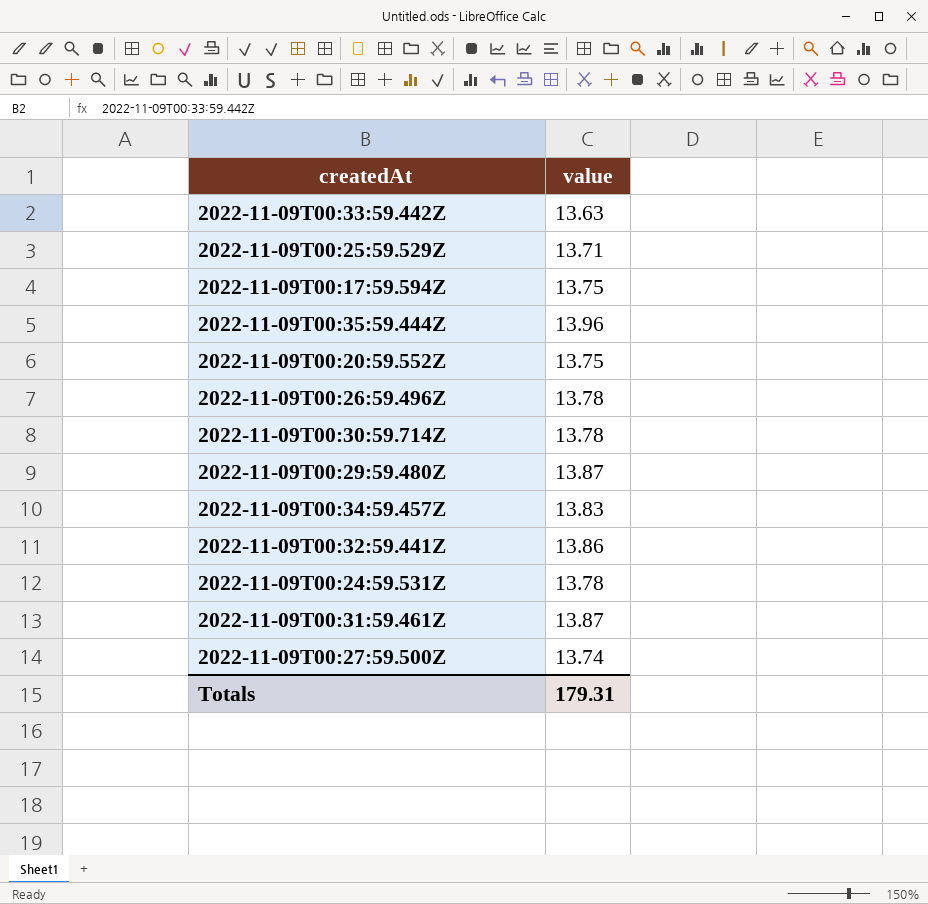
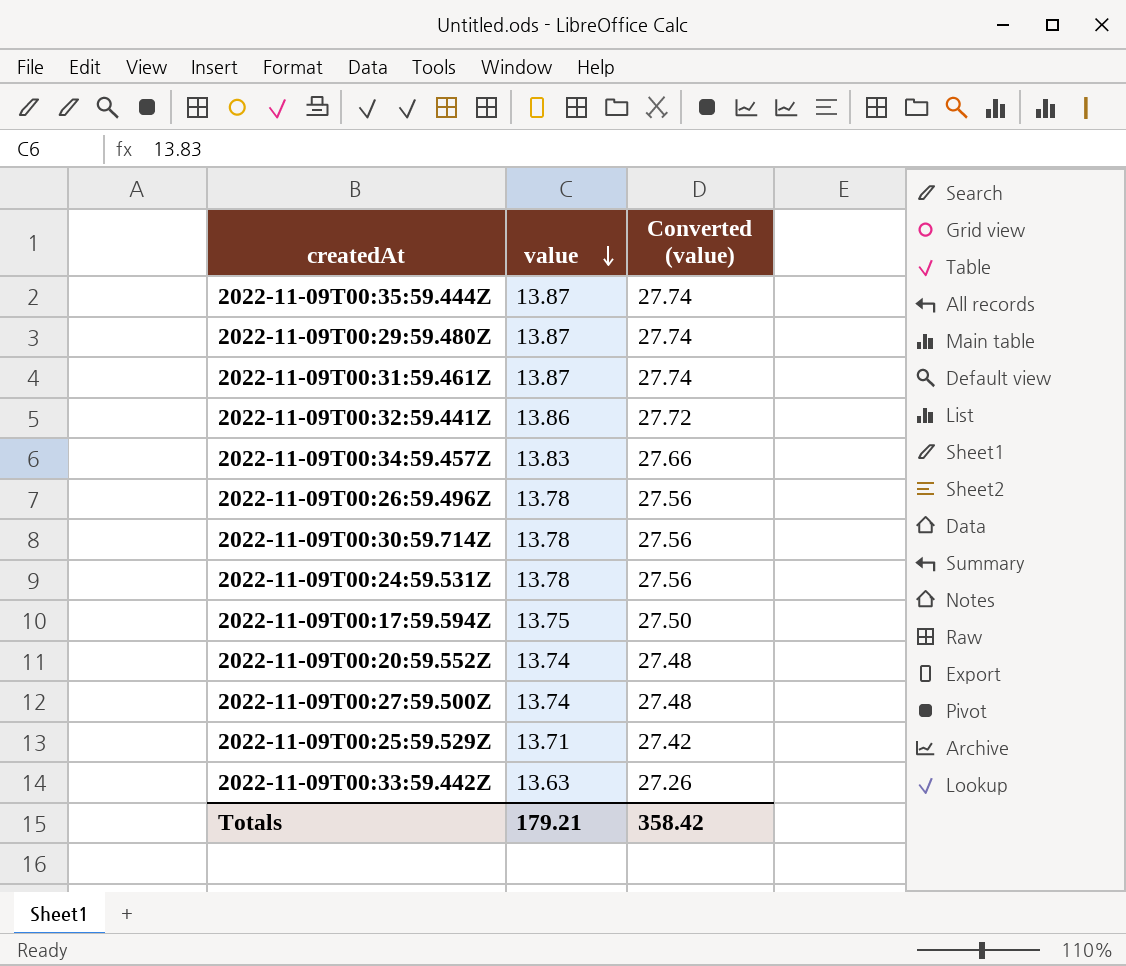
row order: none -> value descending
column Converted (value) | formula: none -> [value] * 2
2022-11-09T00:35:59.444Z | value: 13.96 -> 13.87
2022-11-09T00:20:59.552Z | value: 13.75 -> 13.74
Totals | value: 179.31 -> 179.21

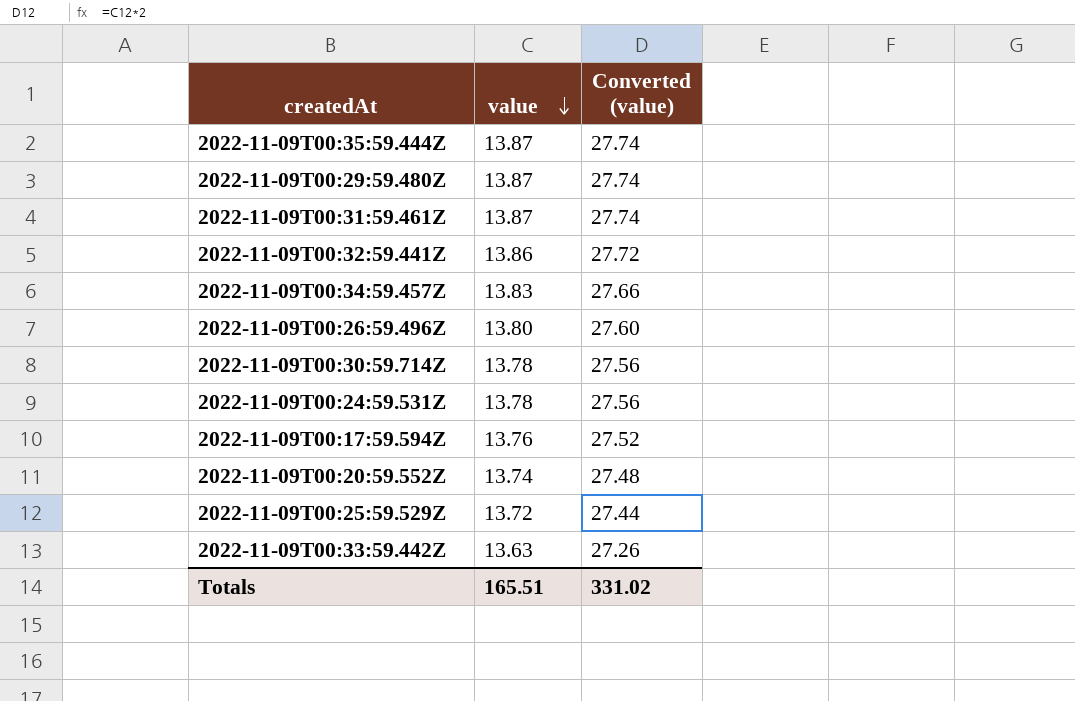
row 2022-11-09T00:27:59.500Z: 13.74 | 27.48 -> none
2022-11-09T00:26:59.496Z | value: 13.78 -> 13.80
2022-11-09T00:26:59.496Z | Converted (value): 27.56 -> 27.60
2022-11-09T00:17:59.594Z | value: 13.75 -> 13.76
2022-11-09T00:17:59.594Z | Converted (value): 27.50 -> 27.52
2022-11-09T00:25:59.529Z | value: 13.71 -> 13.72
2022-11-09T00:25:59.529Z | Converted (value): 27.42 -> 27.44
Totals | value: 179.21 -> 165.51
Totals | Converted (value): 358.42 -> 331.02

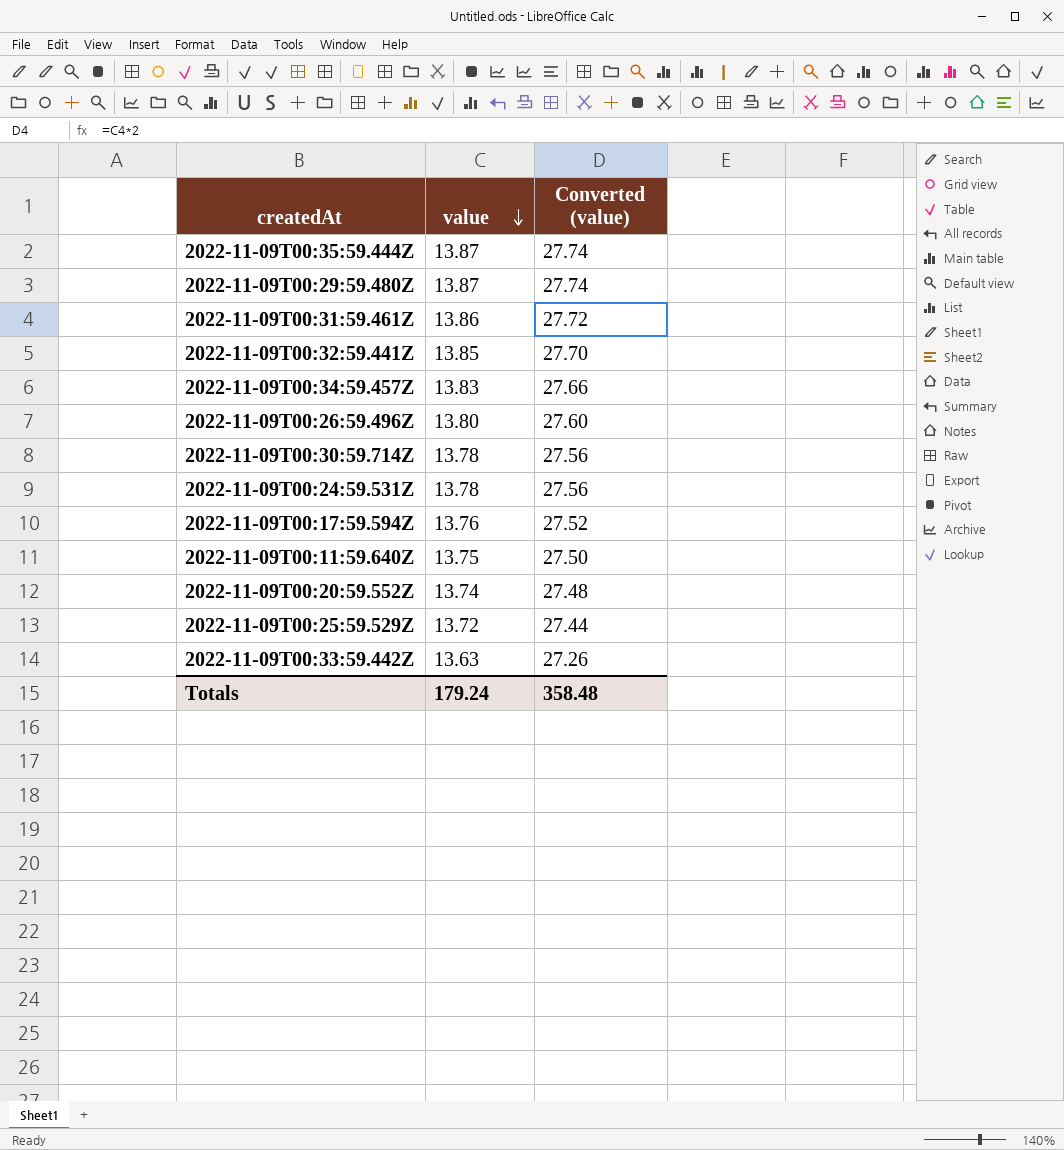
2022-11-09T00:31:59.461Z | value: 13.87 -> 13.86
2022-11-09T00:31:59.461Z | Converted (value): 27.74 -> 27.72
2022-11-09T00:32:59.441Z | value: 13.86 -> 13.85
2022-11-09T00:32:59.441Z | Converted (value): 27.72 -> 27.70
row 2022-11-09T00:11:59.640Z: none -> 13.75 | 27.50
Totals | value: 165.51 -> 179.24
Totals | Converted (value): 331.02 -> 358.48

